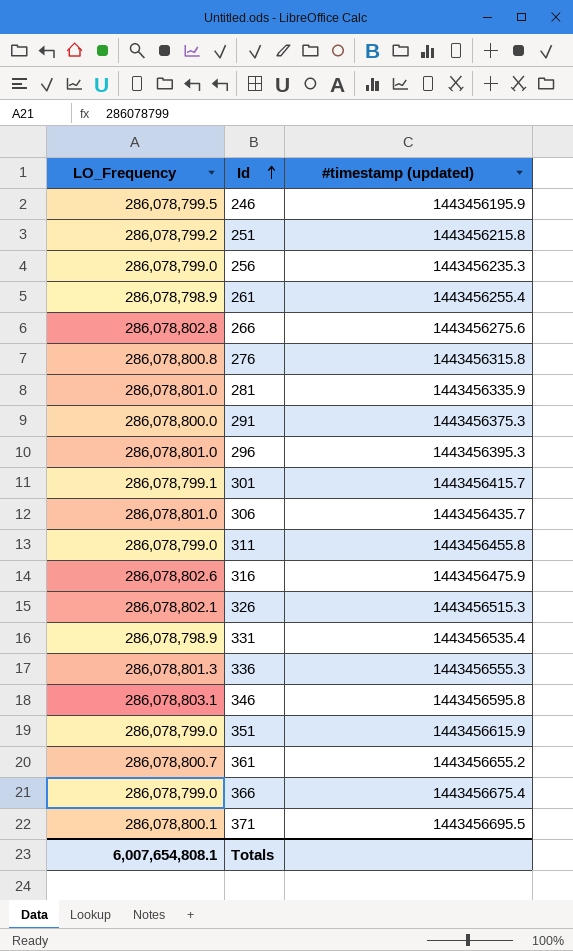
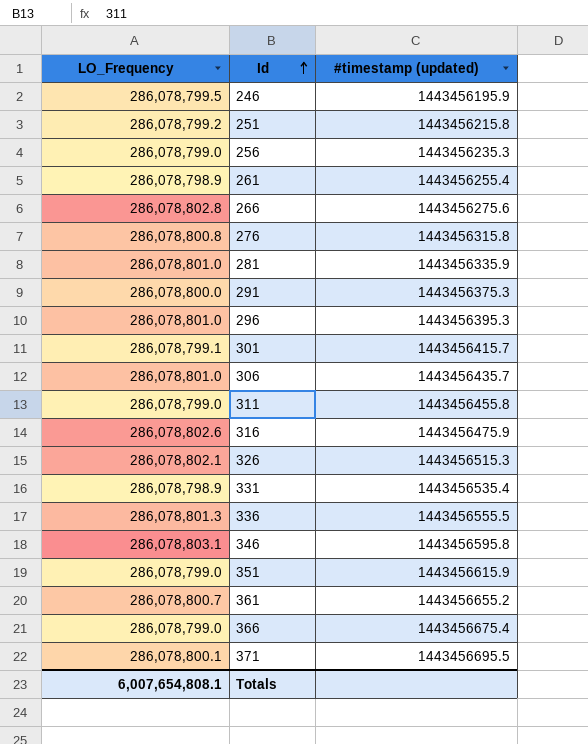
336 | #timestamp (updated): 1443456555.3 -> 1443456555.5

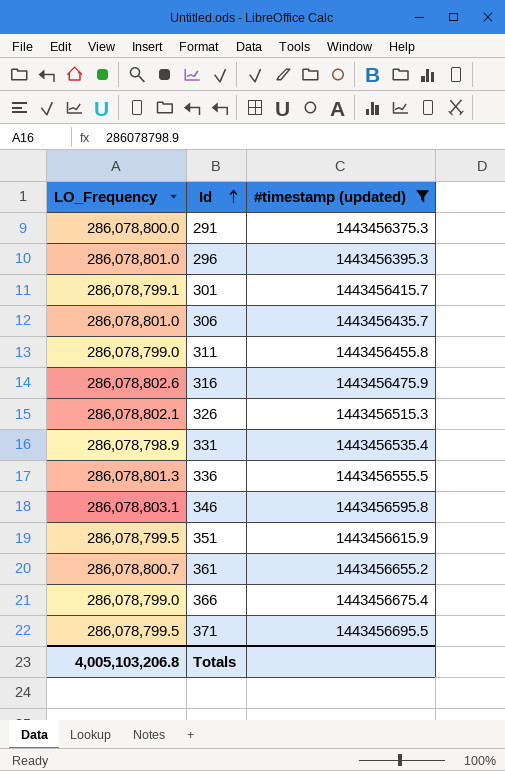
filter: none -> #timestamp (updated) >= 1443456375.3
351 | LO_Frequency: 286,078,799.0 -> 286,078,799.5
371 | LO_Frequency: 286,078,800.1 -> 286,078,799.5
Totals | LO_Frequency: 6,007,654,808.1 -> 4,005,103,206.8

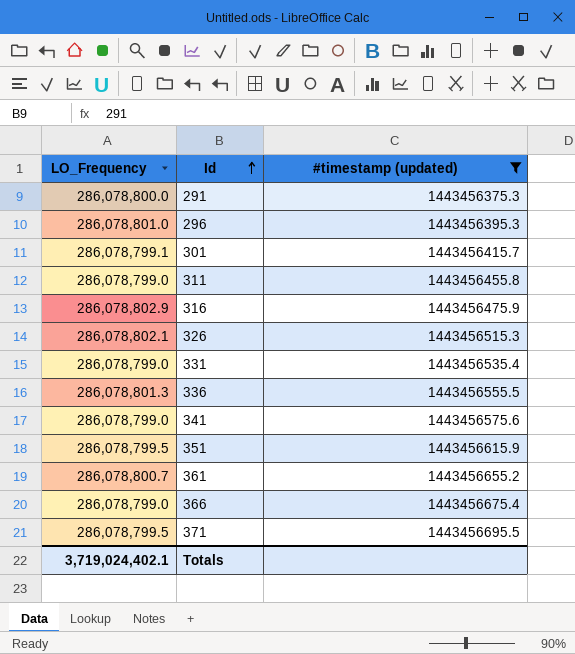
row 306: 286,078,801.0 | 1443456435.7 -> none
row 346: 286,078,803.1 | 1443456595.8 -> none
316 | LO_Frequency: 286,078,802.6 -> 286,078,802.9
331 | LO_Frequency: 286,078,798.9 -> 286,078,799.0
row 341: none -> 286,078,799.0 | 1443456575.6
Totals | LO_Frequency: 4,005,103,206.8 -> 3,719,024,402.1

